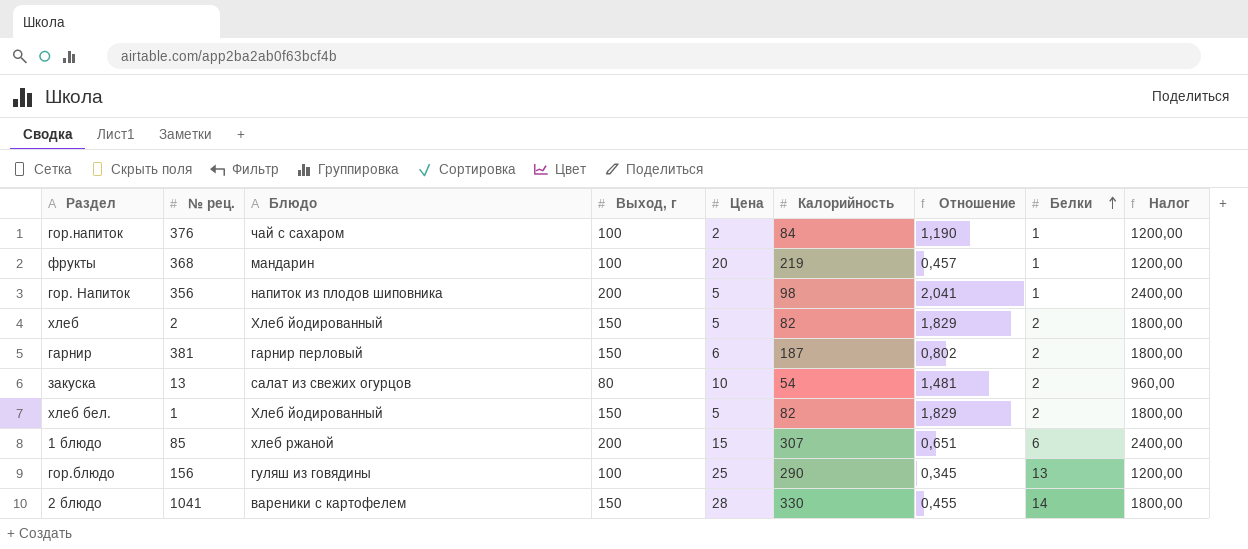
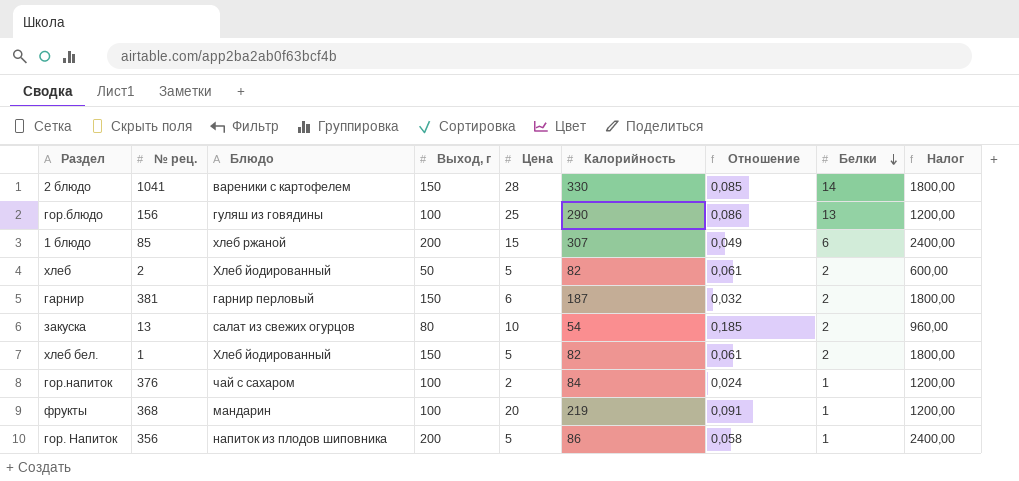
row order: Белки ascending -> Белки descending
column Отношение | formula: [Выход, г] / [Калорийность] -> [Цена] / [Калорийность]
хлеб | Выход, г: 150 -> 50
хлеб | Налог: 1800,00 -> 600,00
гор. Напиток | Калорийность: 98 -> 86

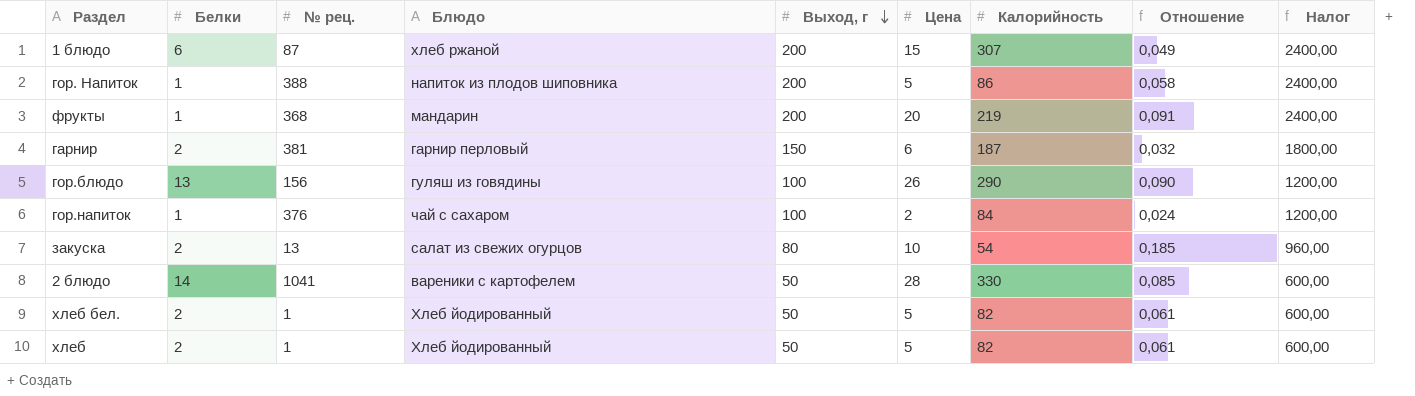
row order: Белки descending -> Выход, г descending
column Белки | position: 8 -> 2
1 блюдо | № рец.: 85 -> 87
гор. Напиток | № рец.: 356 -> 388
фрукты | Выход, г: 100 -> 200
фрукты | Налог: 1200,00 -> 2400,00
гор.блюдо | Цена: 25 -> 26
гор.блюдо | Отношение: 0,086 -> 0,090
2 блюдо | Выход, г: 150 -> 50
2 блюдо | Налог: 1800,00 -> 600,00
хлеб бел. | Выход, г: 150 -> 50
хлеб бел. | Налог: 1800,00 -> 600,00
хлеб | № рец.: 2 -> 1

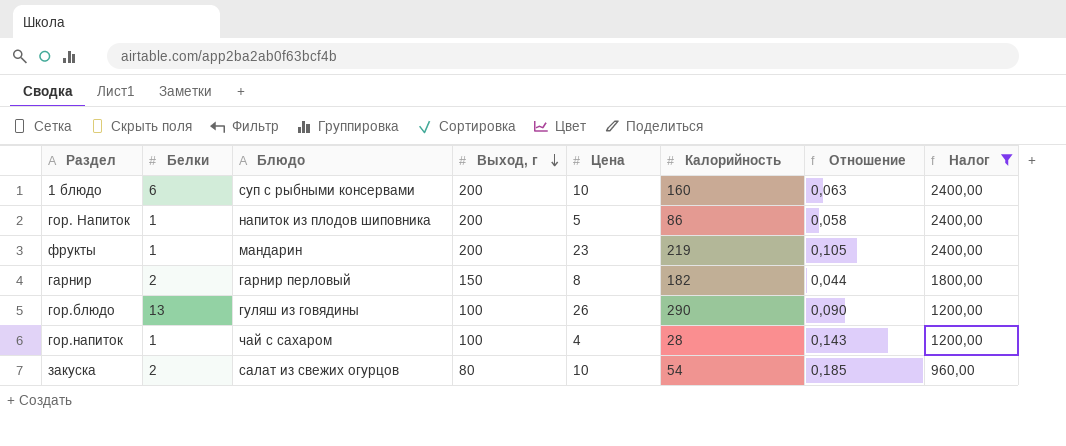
filter: none -> Налог != 600,00
column № рец. | position: 3 -> none
1 блюдо | Блюдо: хлеб ржаной -> суп с рыбными консервами
1 блюдо | Цена: 15 -> 10
1 блюдо | Калорийность: 307 -> 160
1 блюдо | Отношение: 0,049 -> 0,063
фрукты | Цена: 20 -> 23
фрукты | Отношение: 0,091 -> 0,105
гарнир | Цена: 6 -> 8
гарнир | Калорийность: 187 -> 182
гарнир | Отношение: 0,032 -> 0,044
гор.напиток | Цена: 2 -> 4
гор.напиток | Калорийность: 84 -> 28
гор.напиток | Отношение: 0,024 -> 0,143

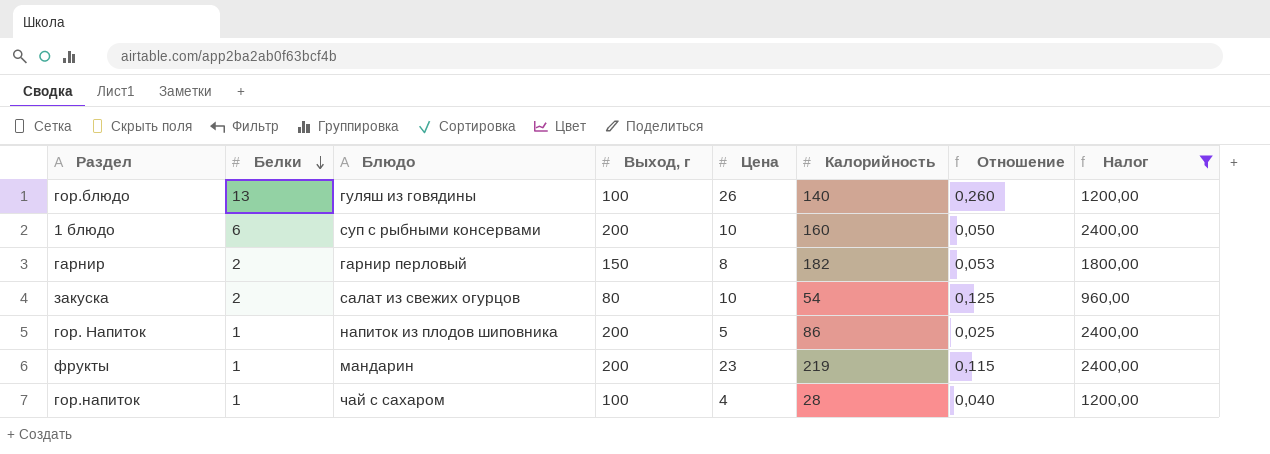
row order: Выход, г descending -> Белки descending
column Отношение | formula: [Цена] / [Калорийность] -> [Цена] / [Выход, г]
гор.блюдо | Калорийность: 290 -> 140

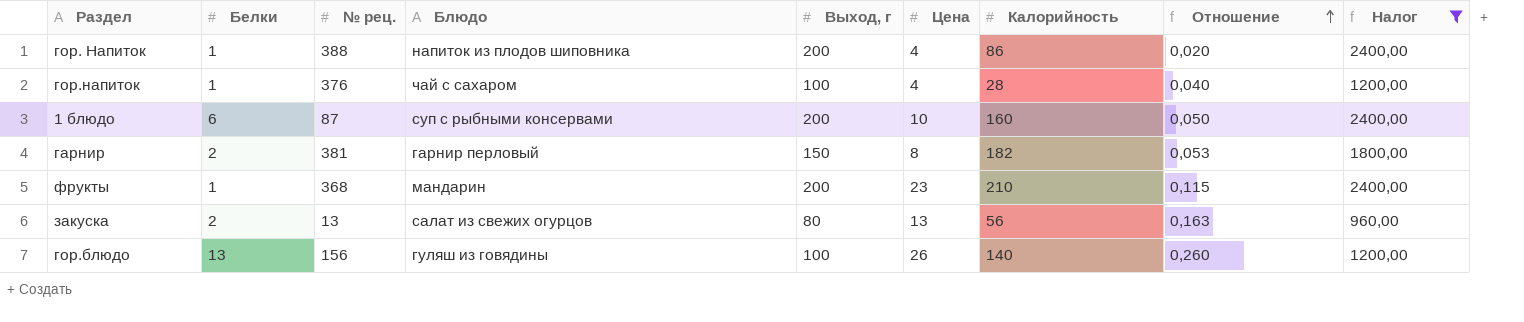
row order: Белки descending -> Отношение ascending
column № рец. | position: none -> 3
гор. Напиток | Цена: 5 -> 4
гор. Напиток | Отношение: 0,025 -> 0,020
фрукты | Калорийность: 219 -> 210
закуска | Цена: 10 -> 13
закуска | Калорийность: 54 -> 56
закуска | Отношение: 0,125 -> 0,163

